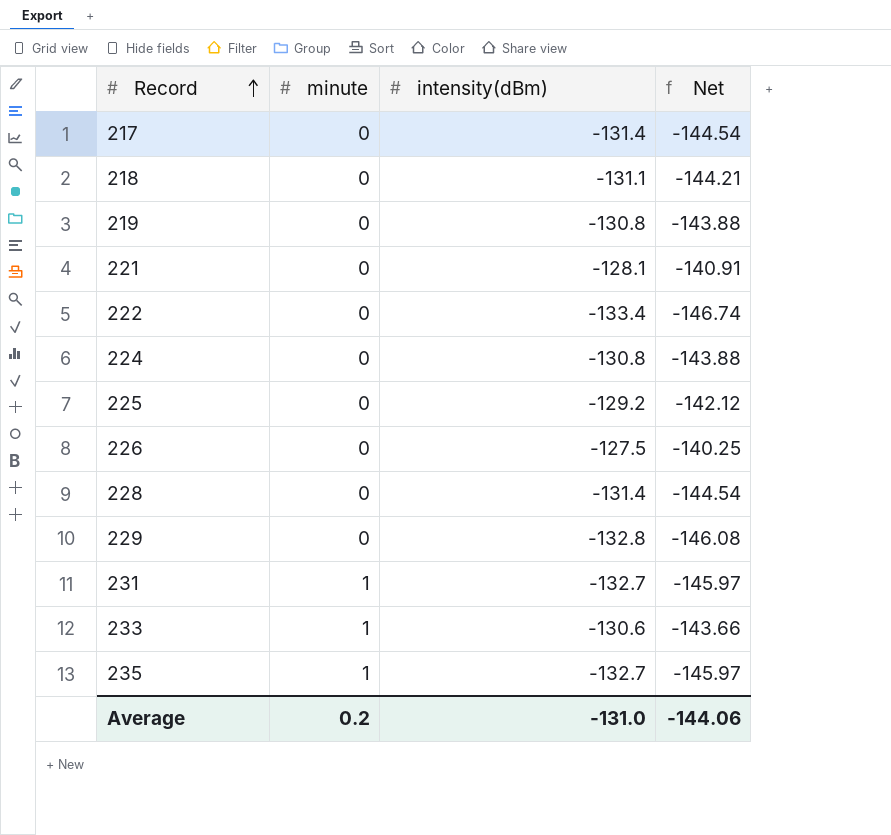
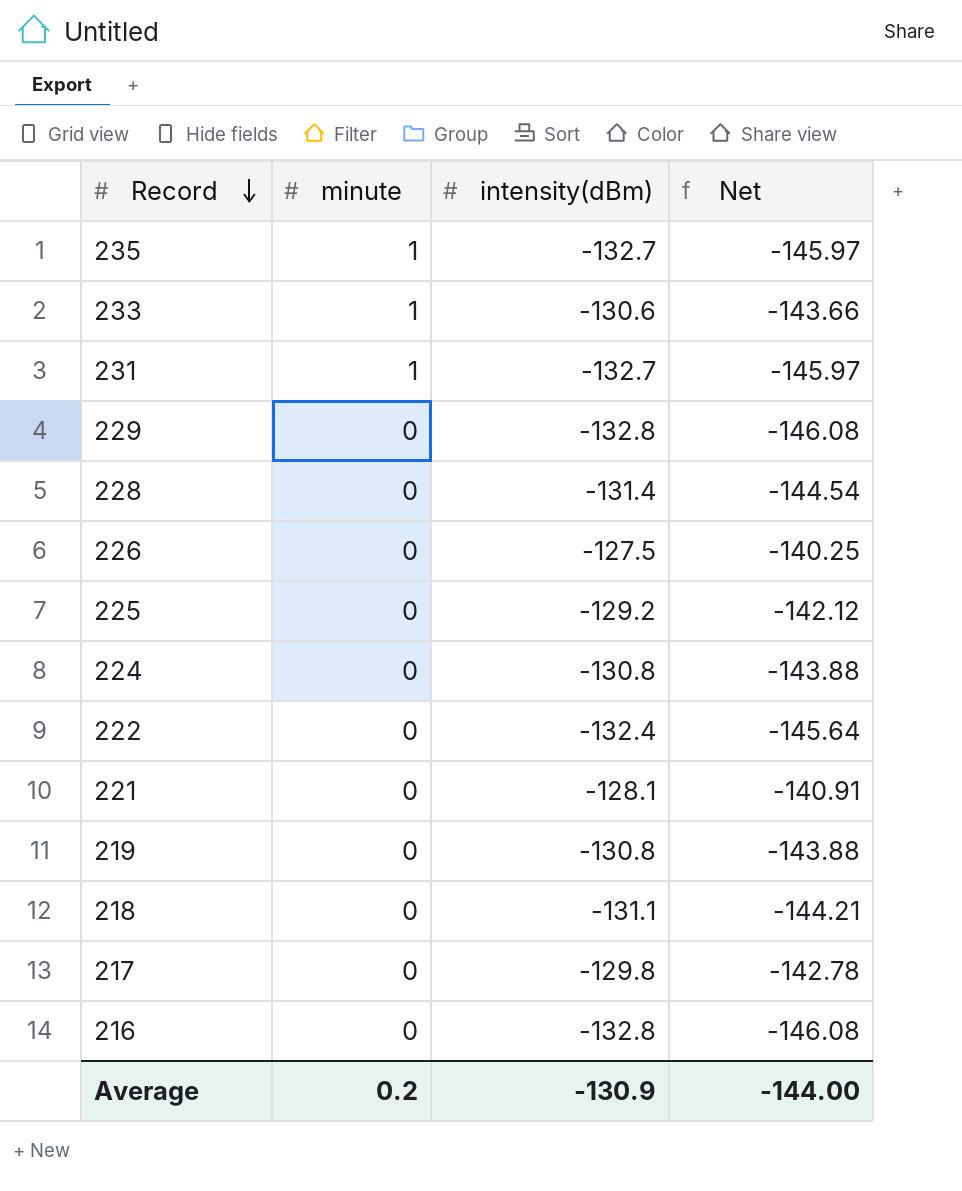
row order: Record ascending -> Record descending
222 | intensity(dBm): -133.4 -> -132.4
222 | Net: -146.74 -> -145.64
217 | intensity(dBm): -131.4 -> -129.8
217 | Net: -144.54 -> -142.78
row 216: none -> 0 | -132.8 | -146.08
Average | intensity(dBm): -131.0 -> -130.9
Average | Net: -144.06 -> -144.00

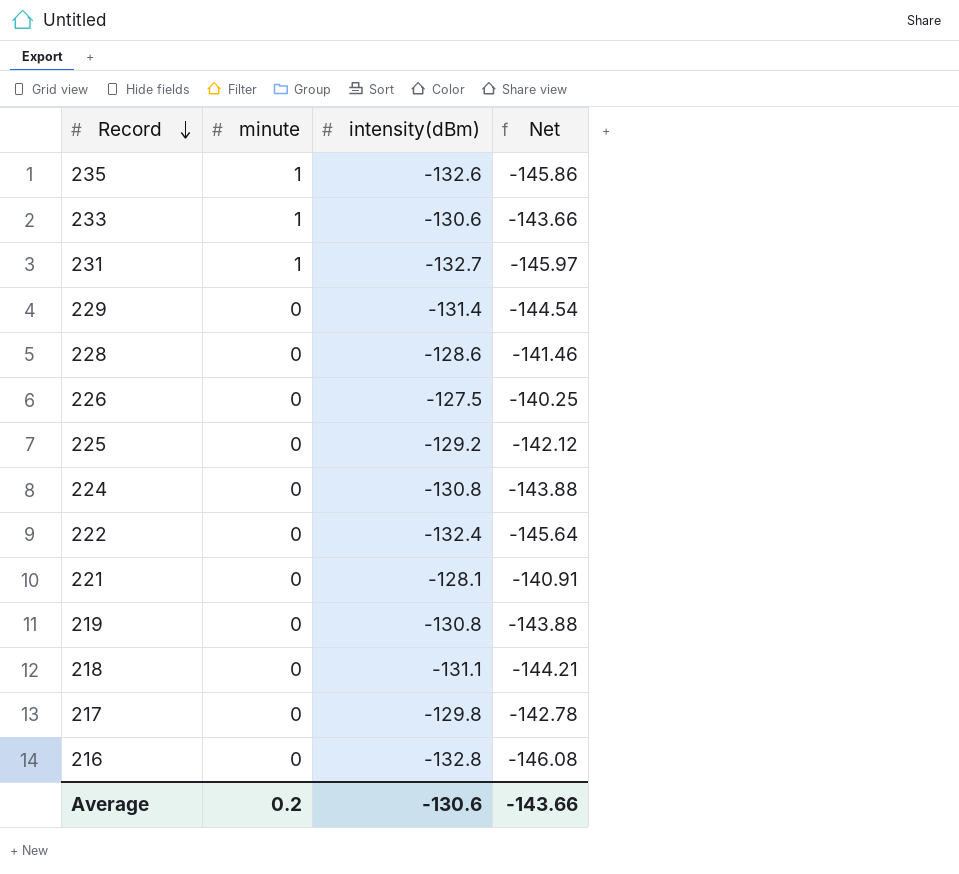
235 | intensity(dBm): -132.7 -> -132.6
235 | Net: -145.97 -> -145.86
229 | intensity(dBm): -132.8 -> -131.4
229 | Net: -146.08 -> -144.54
228 | intensity(dBm): -131.4 -> -128.6
228 | Net: -144.54 -> -141.46
Average | intensity(dBm): -130.9 -> -130.6
Average | Net: -144.00 -> -143.66

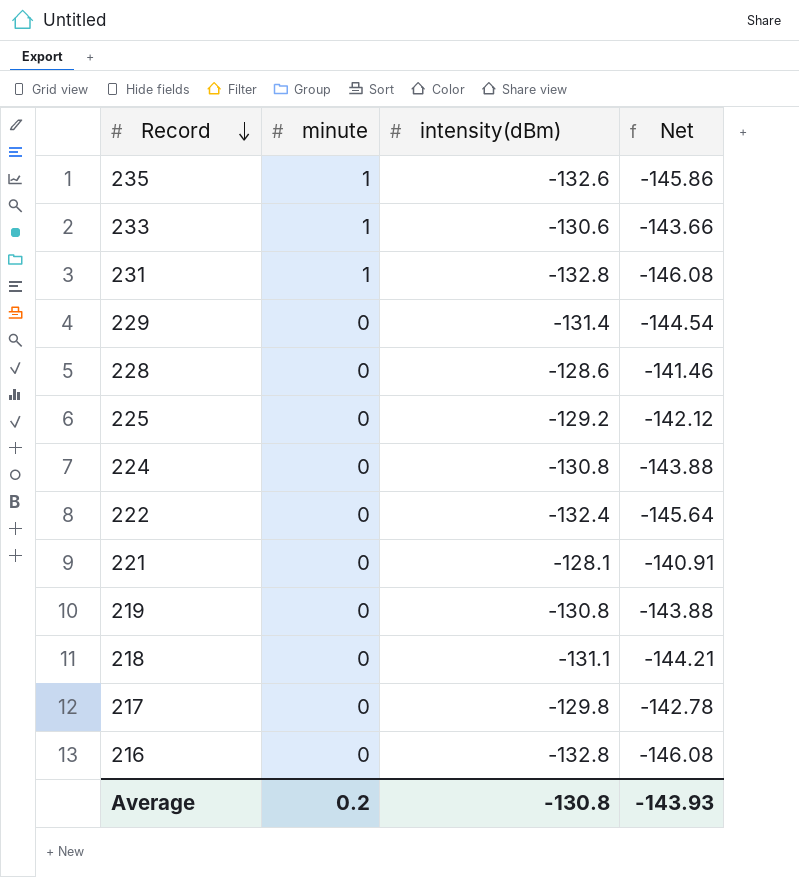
row 226: 0 | -127.5 | -140.25 -> none
231 | intensity(dBm): -132.7 -> -132.8
231 | Net: -145.97 -> -146.08
Average | intensity(dBm): -130.6 -> -130.8
Average | Net: -143.66 -> -143.93

